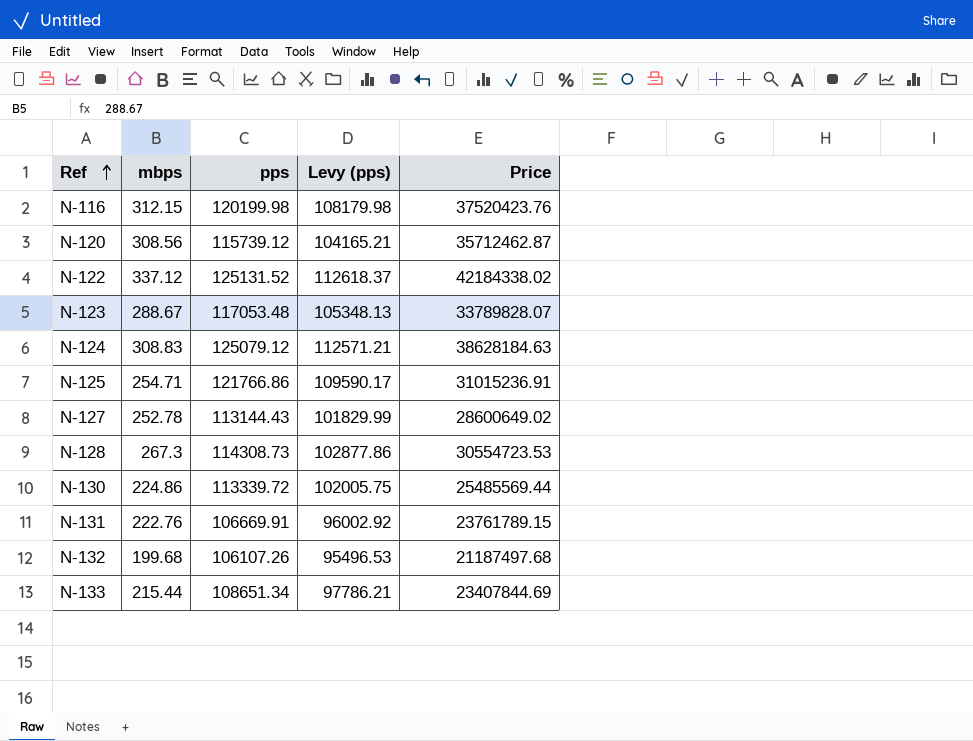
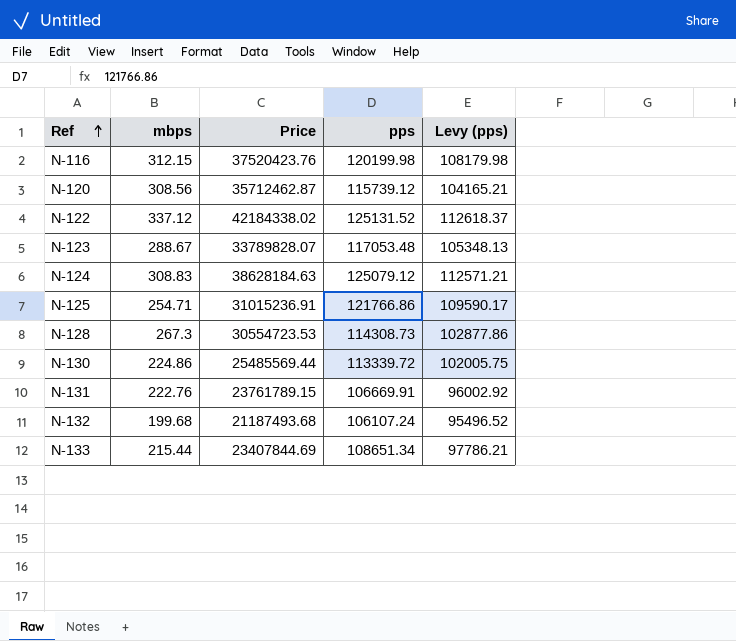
column Price | position: 5 -> 3
row N-127: 252.78 | 113144.43 | 101829.99 | 28600649.02 -> none
N-132 | Price: 21187497.68 -> 21187493.68
N-132 | pps: 106107.26 -> 106107.24
N-132 | Levy (pps): 95496.53 -> 95496.52

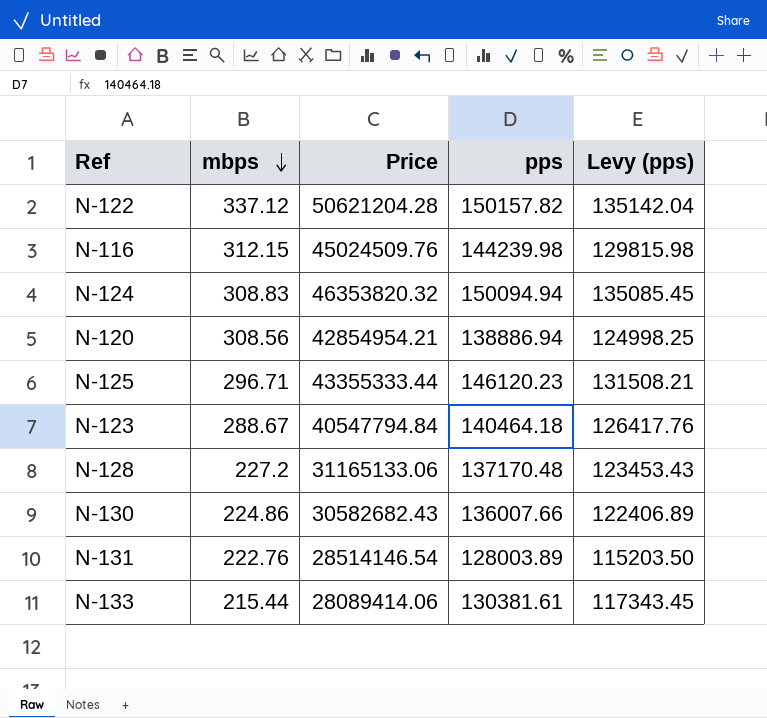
row order: Ref ascending -> mbps descending
row N-132: 199.68 | 21187493.68 | 106107.24 | 95496.52 -> none
N-122 | Price: 42184338.02 -> 50621204.28
N-122 | pps: 125131.52 -> 150157.82
N-122 | Levy (pps): 112618.37 -> 135142.04
N-116 | Price: 37520423.76 -> 45024509.76
N-116 | pps: 120199.98 -> 144239.98
N-116 | Levy (pps): 108179.98 -> 129815.98
N-124 | Price: 38628184.63 -> 46353820.32
N-124 | pps: 125079.12 -> 150094.94
N-124 | Levy (pps): 112571.21 -> 135085.45
N-120 | Price: 35712462.87 -> 42854954.21
N-120 | pps: 115739.12 -> 138886.94
N-120 | Levy (pps): 104165.21 -> 124998.25
N-125 | mbps: 254.71 -> 296.71
N-125 | Price: 31015236.91 -> 43355333.44
N-125 | pps: 121766.86 -> 146120.23
N-125 | Levy (pps): 109590.17 -> 131508.21
N-123 | Price: 33789828.07 -> 40547794.84
N-123 | pps: 117053.48 -> 140464.18
N-123 | Levy (pps): 105348.13 -> 126417.76
N-128 | mbps: 267.3 -> 227.2
N-128 | Price: 30554723.53 -> 31165133.06
N-128 | pps: 114308.73 -> 137170.48
N-128 | Levy (pps): 102877.86 -> 123453.43
N-130 | Price: 25485569.44 -> 30582682.43
N-130 | pps: 113339.72 -> 136007.66
N-130 | Levy (pps): 102005.75 -> 122406.89
N-131 | Price: 23761789.15 -> 28514146.54
N-131 | pps: 106669.91 -> 128003.89
N-131 | Levy (pps): 96002.92 -> 115203.50
N-133 | Price: 23407844.69 -> 28089414.06
N-133 | pps: 108651.34 -> 130381.61
N-133 | Levy (pps): 97786.21 -> 117343.45

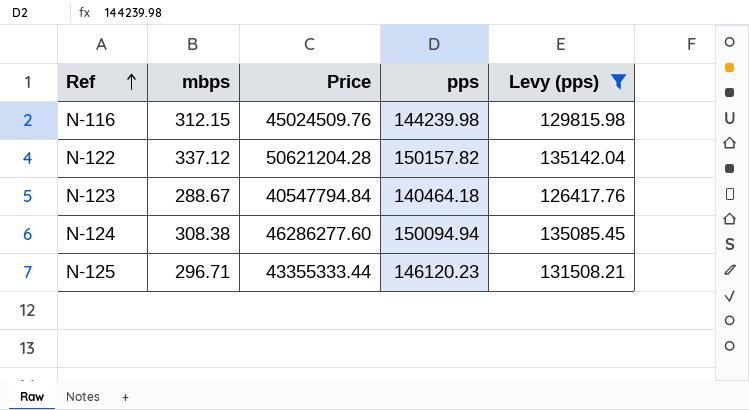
filter: none -> Levy (pps) >= 126417.76
row order: mbps descending -> Ref ascending
N-124 | mbps: 308.83 -> 308.38
N-124 | Price: 46353820.32 -> 46286277.60

